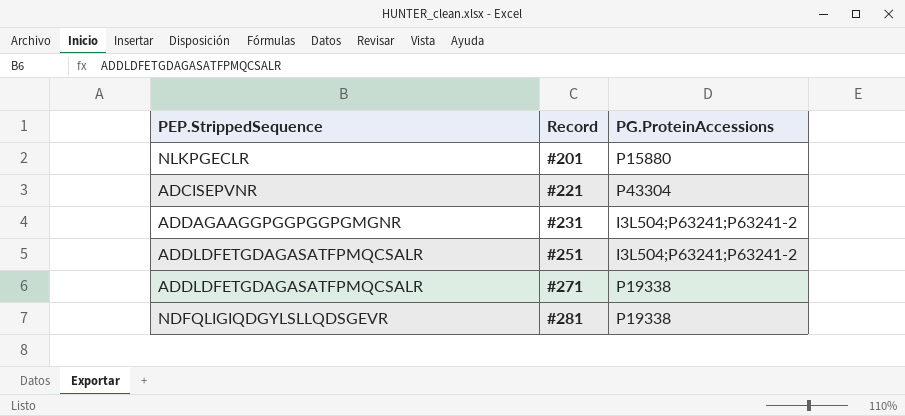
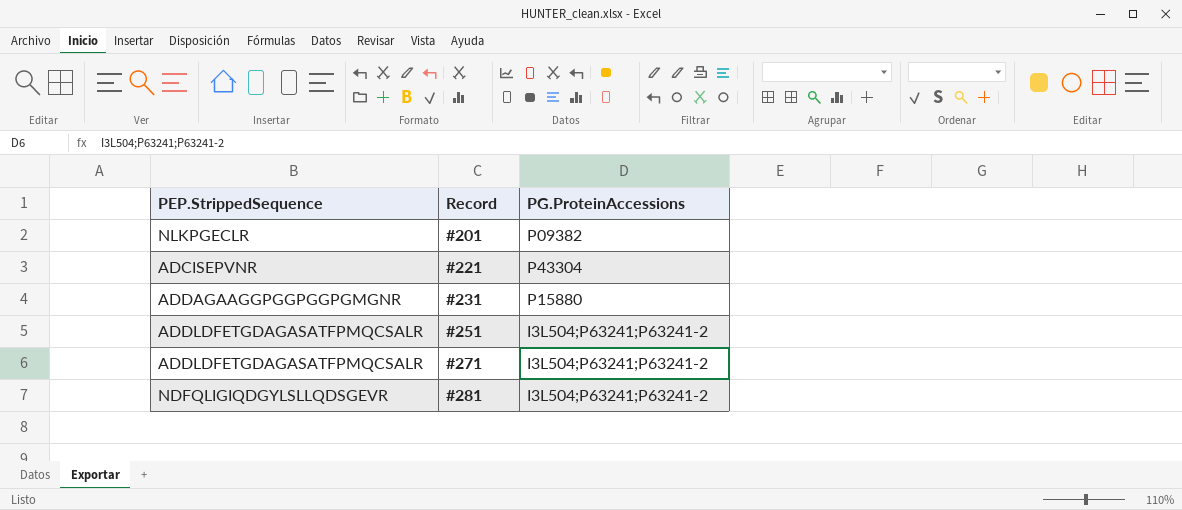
#201 | PG.ProteinAccessions: P15880 -> P09382
#231 | PG.ProteinAccessions: I3L504;P63241;P63241-2 -> P15880
#271 | PG.ProteinAccessions: P19338 -> I3L504;P63241;P63241-2
#281 | PG.ProteinAccessions: P19338 -> I3L504;P63241;P63241-2

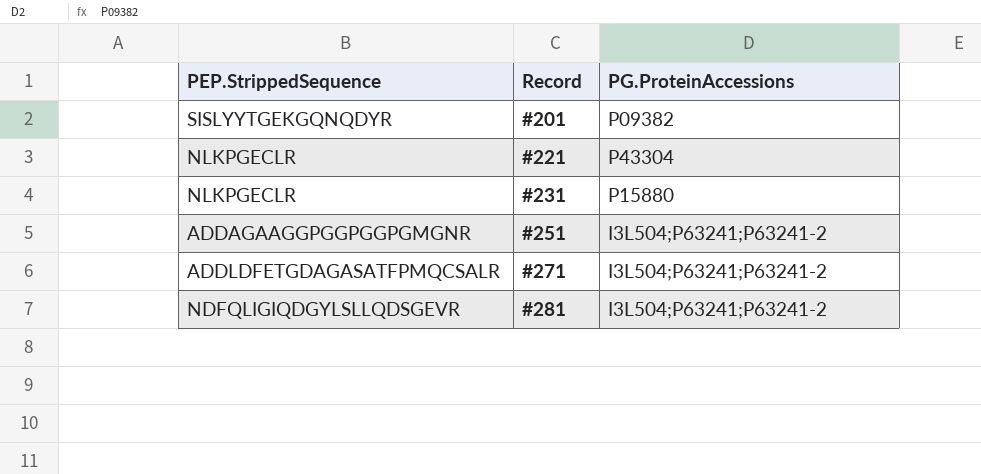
#201 | PEP.StrippedSequence: NLKPGECLR -> SISLYYTGEKGQNQDYR
#221 | PEP.StrippedSequence: ADCISEPVNR -> NLKPGECLR
#231 | PEP.StrippedSequence: ADDAGAAGGPGGPGGPGMGNR -> NLKPGECLR
#251 | PEP.StrippedSequence: ADDLDFETGDAGASATFPMQCSALR -> ADDAGAAGGPGGPGGPGMGNR

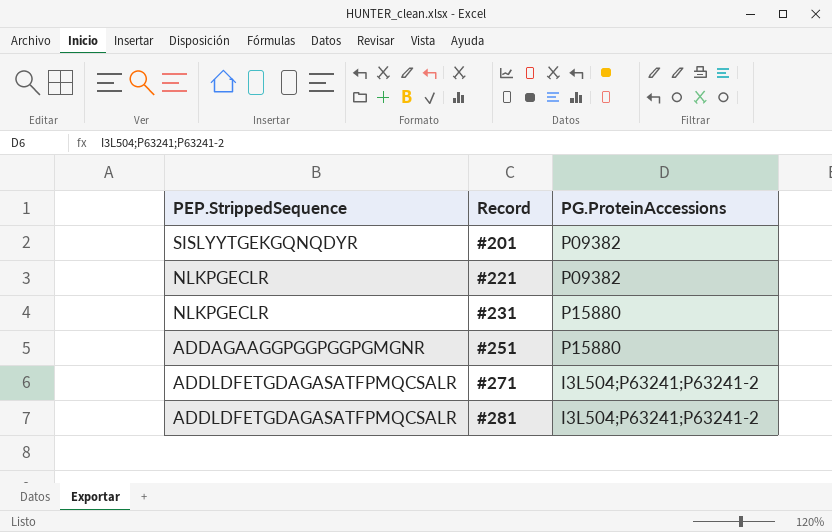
#221 | PG.ProteinAccessions: P43304 -> P09382
#251 | PG.ProteinAccessions: I3L504;P63241;P63241-2 -> P15880
#281 | PEP.StrippedSequence: NDFQLIGIQDGYLSLLQDSGEVR -> ADDLDFETGDAGASATFPMQCSALR

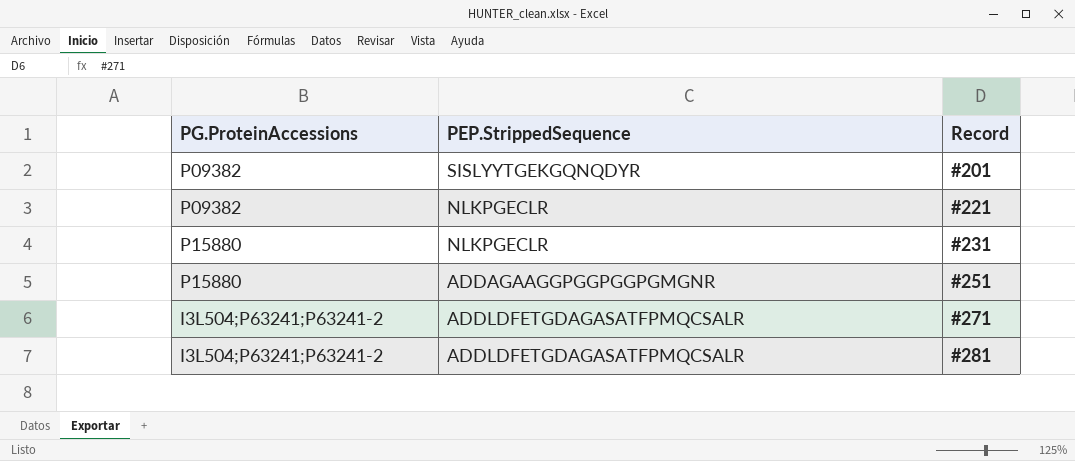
column PG.ProteinAccessions | position: 3 -> 1

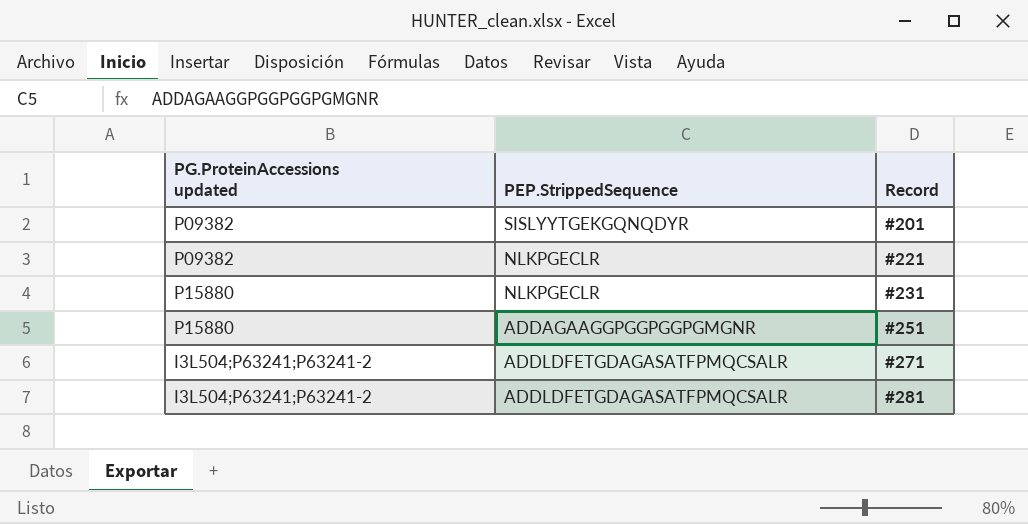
column name: PG.ProteinAccessions -> PG.ProteinAccessions updated

